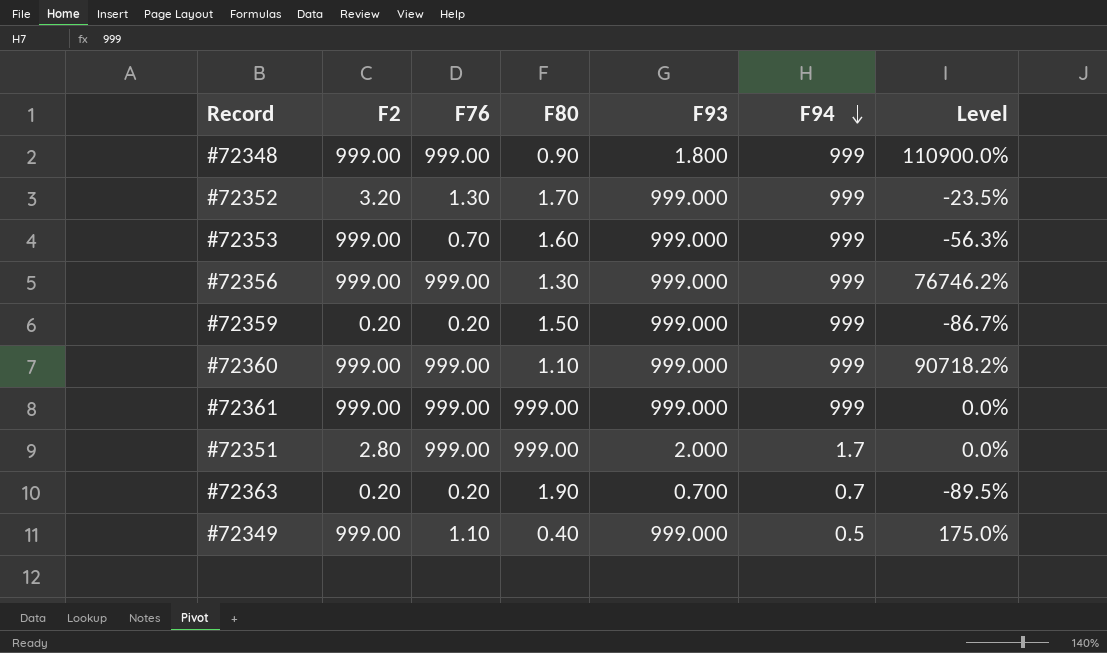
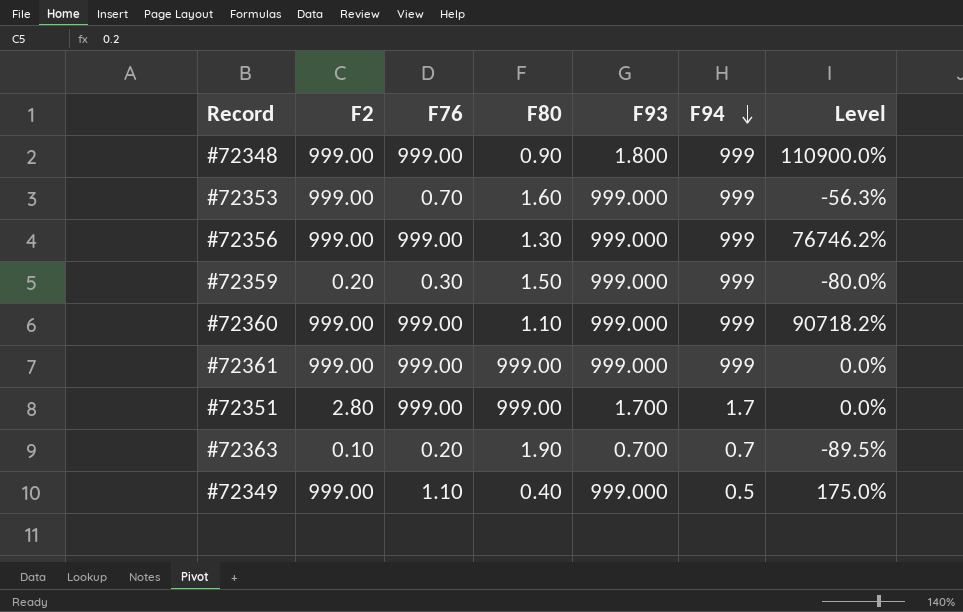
row #72352: 3.20 | 1.30 | 1.70 | 999.000 | 999 | -23.5% -> none
#72359 | F76: 0.20 -> 0.30
#72359 | Level: -86.7% -> -80.0%
#72351 | F93: 2.000 -> 1.700
#72363 | F2: 0.20 -> 0.10

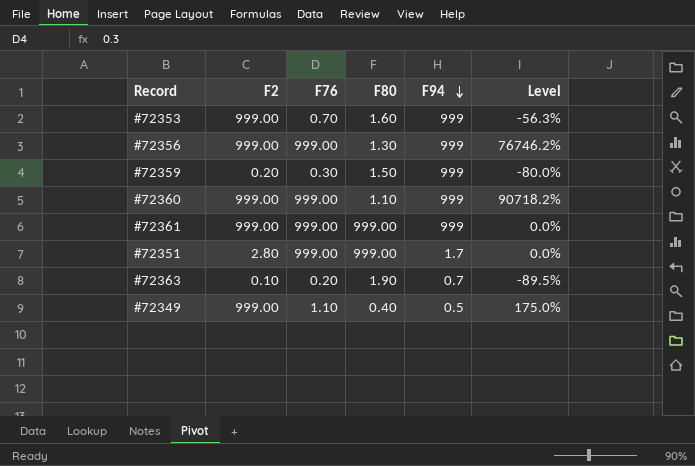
column F93 | position: 5 -> none
row #72348: 999.00 | 999.00 | 0.90 | 1.800 | 999 | 110900.0% -> none

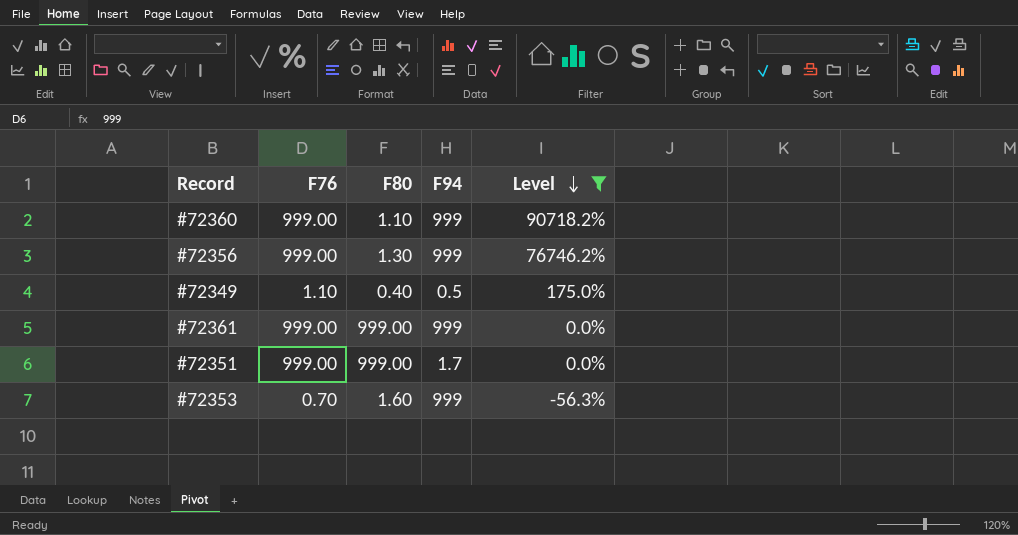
filter: none -> Level >= -56.3%
row order: F94 descending -> Level descending
column F2 | position: 2 -> none

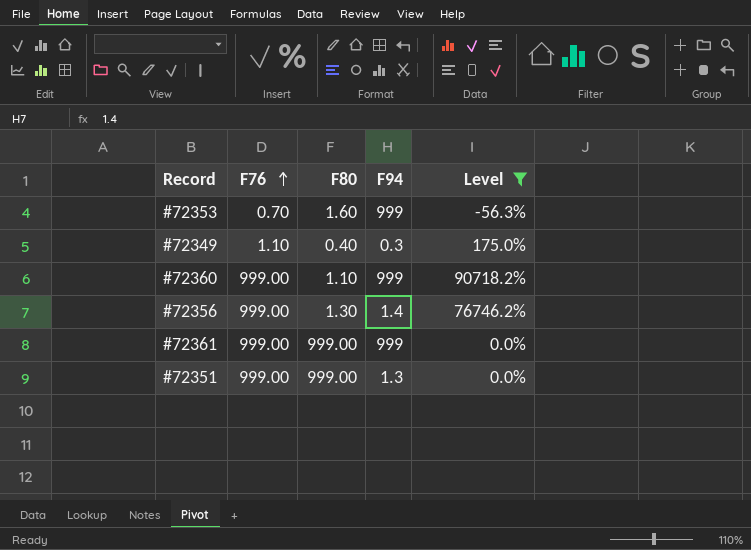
row order: Level descending -> F76 ascending
#72349 | F94: 0.5 -> 0.3
#72356 | F94: 999 -> 1.4
#72351 | F94: 1.7 -> 1.3

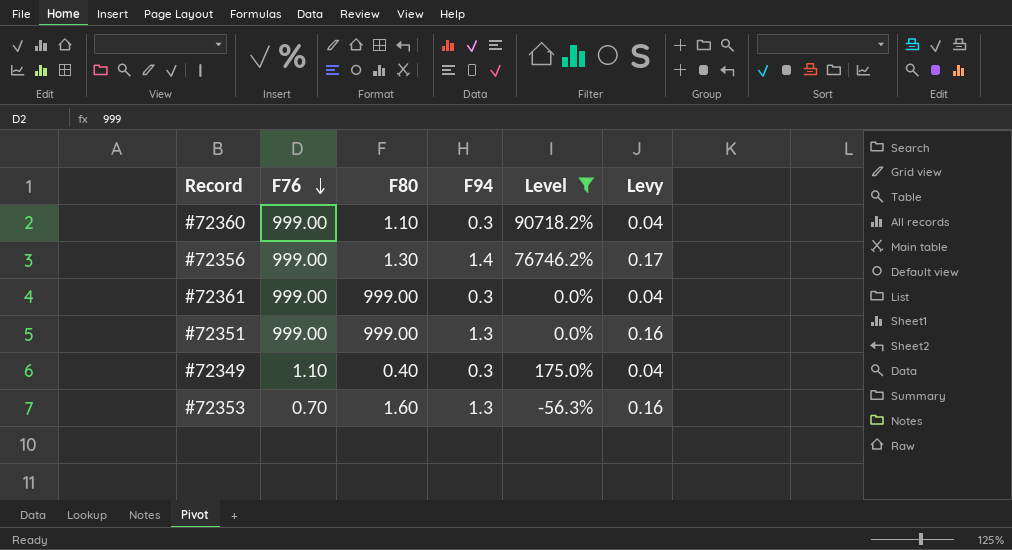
row order: F76 ascending -> F76 descending
column Levy | formula: none -> [F94] * 0.12
#72360 | F94: 999 -> 0.3
#72361 | F94: 999 -> 0.3
#72353 | F94: 999 -> 1.3

